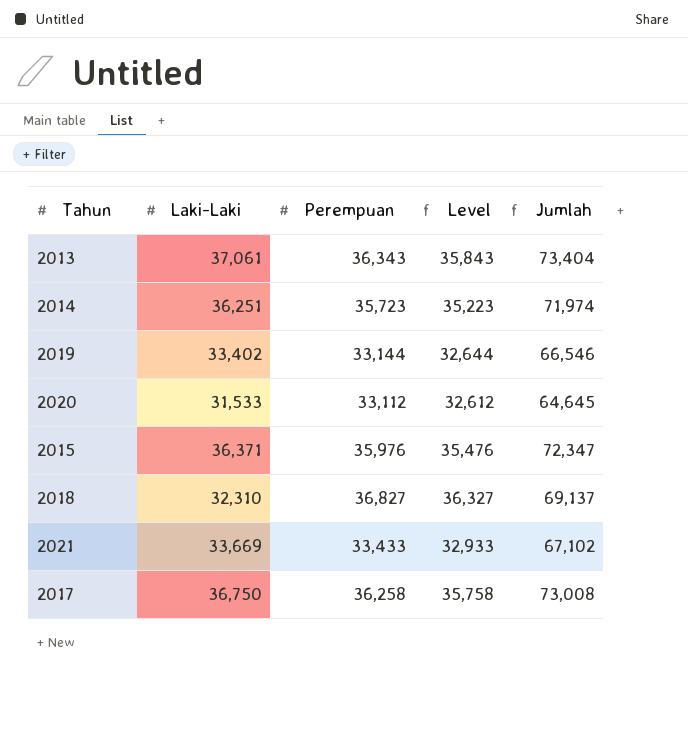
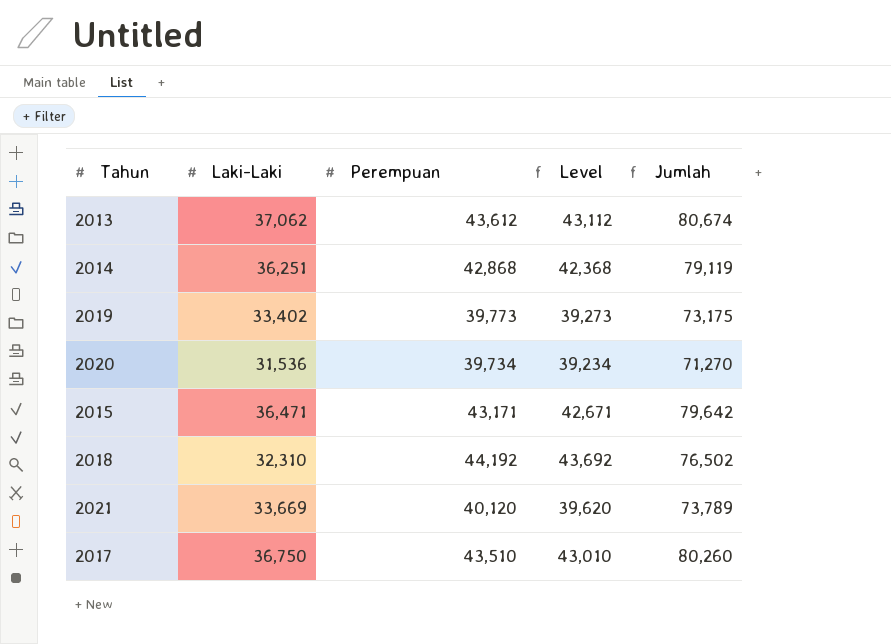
2013 | Laki-Laki: 37,061 -> 37,062
2013 | Perempuan: 36,343 -> 43,612
2013 | Level: 35,843 -> 43,112
2013 | Jumlah: 73,404 -> 80,674
2014 | Perempuan: 35,723 -> 42,868
2014 | Level: 35,223 -> 42,368
2014 | Jumlah: 71,974 -> 79,119
2019 | Perempuan: 33,144 -> 39,773
2019 | Level: 32,644 -> 39,273
2019 | Jumlah: 66,546 -> 73,175
2020 | Laki-Laki: 31,533 -> 31,536
2020 | Perempuan: 33,112 -> 39,734
2020 | Level: 32,612 -> 39,234
2020 | Jumlah: 64,645 -> 71,270
2015 | Laki-Laki: 36,371 -> 36,471
2015 | Perempuan: 35,976 -> 43,171
2015 | Level: 35,476 -> 42,671
2015 | Jumlah: 72,347 -> 79,642
2018 | Perempuan: 36,827 -> 44,192
2018 | Level: 36,327 -> 43,692
2018 | Jumlah: 69,137 -> 76,502
2021 | Perempuan: 33,433 -> 40,120
2021 | Level: 32,933 -> 39,620
2021 | Jumlah: 67,102 -> 73,789
2017 | Perempuan: 36,258 -> 43,510
2017 | Level: 35,758 -> 43,010
2017 | Jumlah: 73,008 -> 80,260

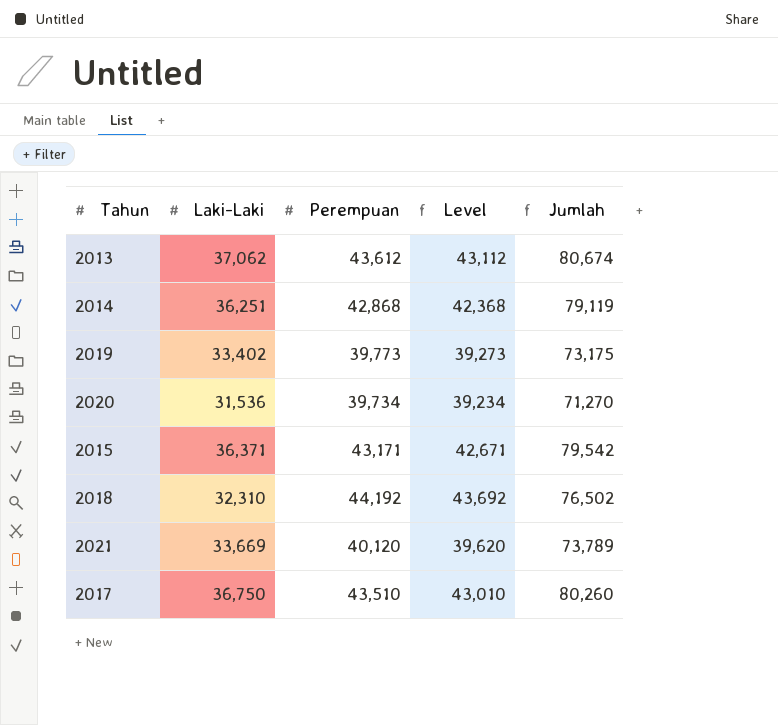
2015 | Laki-Laki: 36,471 -> 36,371
2015 | Jumlah: 79,642 -> 79,542

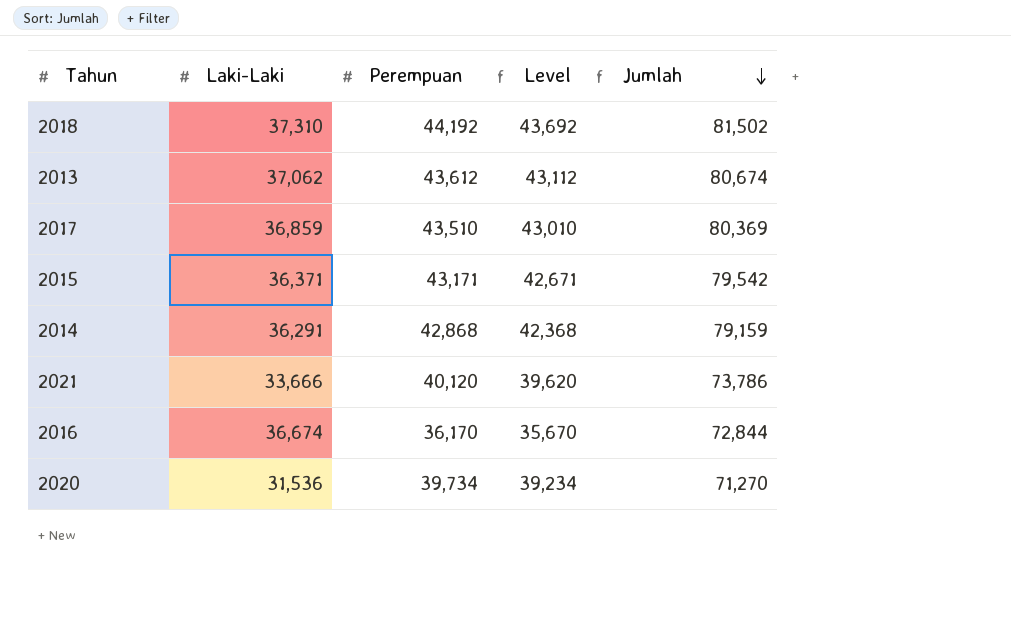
row order: none -> Jumlah descending
row 2019: 33,402 | 39,773 | 39,273 | 73,175 -> none
2018 | Laki-Laki: 32,310 -> 37,310
2018 | Jumlah: 76,502 -> 81,502
2017 | Laki-Laki: 36,750 -> 36,859
2017 | Jumlah: 80,260 -> 80,369
2014 | Laki-Laki: 36,251 -> 36,291
2014 | Jumlah: 79,119 -> 79,159
2021 | Laki-Laki: 33,669 -> 33,666
2021 | Jumlah: 73,789 -> 73,786
row 2016: none -> 36,674 | 36,170 | 35,670 | 72,844

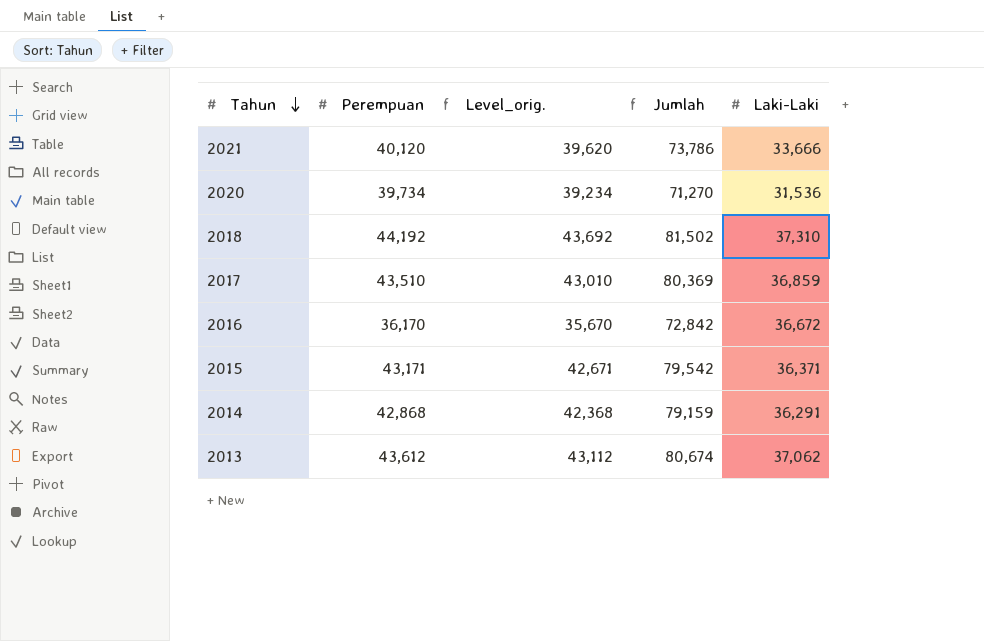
row order: Jumlah descending -> Tahun descending
column name: Level -> Level_orig.
column Laki-Laki | position: 2 -> 5
2016 | Jumlah: 72,844 -> 72,842
2016 | Laki-Laki: 36,674 -> 36,672

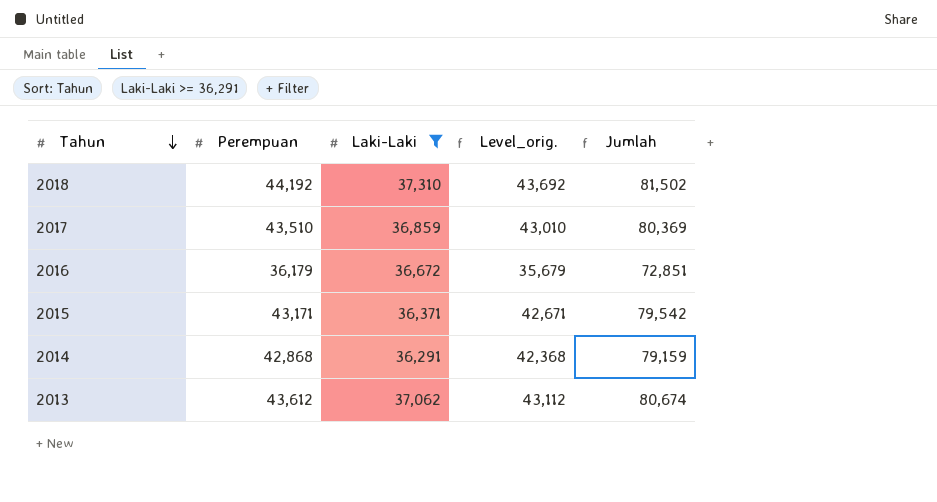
filter: none -> Laki-Laki >= 36,291
column Laki-Laki | position: 5 -> 3
2016 | Perempuan: 36,170 -> 36,179
2016 | Level_orig.: 35,670 -> 35,679
2016 | Jumlah: 72,842 -> 72,851

